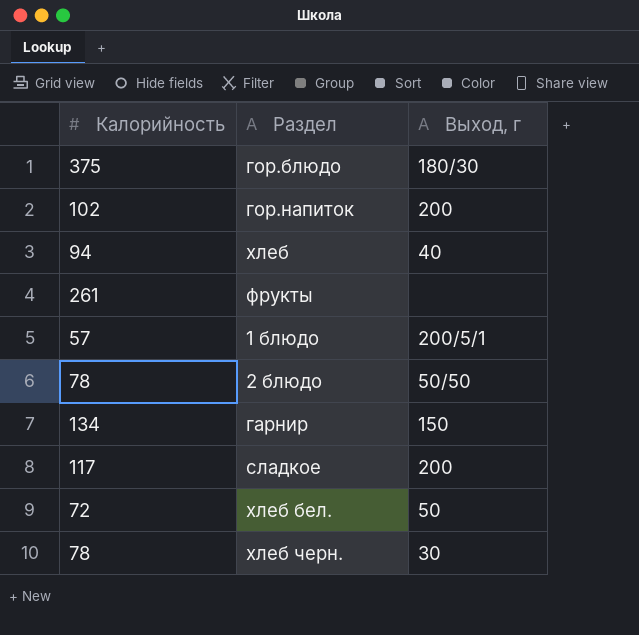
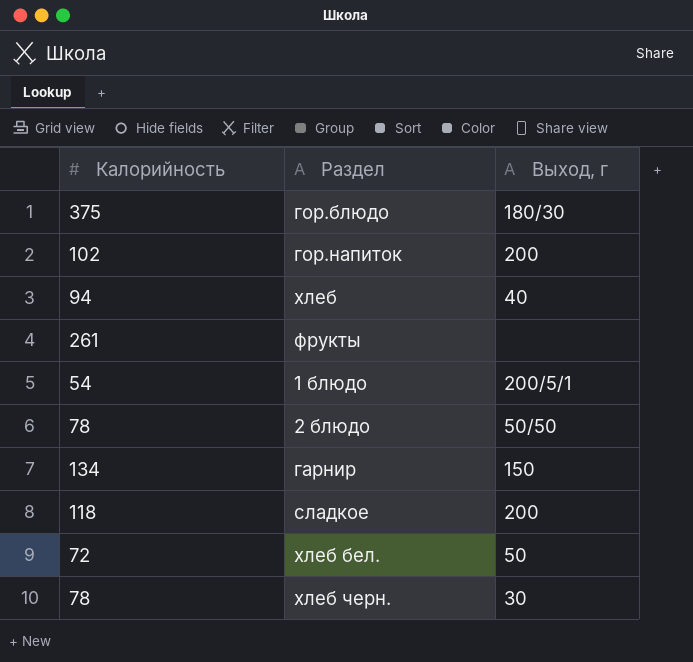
1 блюдо | Калорийность: 57 -> 54
сладкое | Калорийность: 117 -> 118

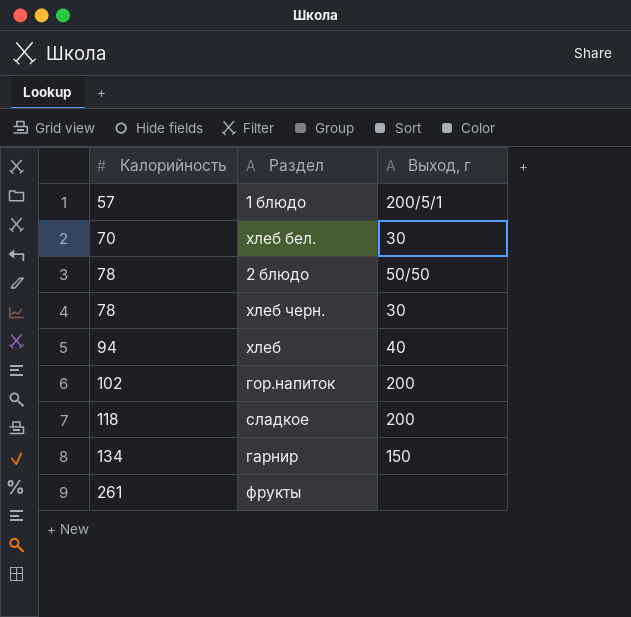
row order: none -> Калорийность ascending
row гор.блюдо: 375 | 180/30 -> none
1 блюдо | Калорийность: 54 -> 57
хлеб бел. | Калорийность: 72 -> 70
хлеб бел. | Выход, г: 50 -> 30

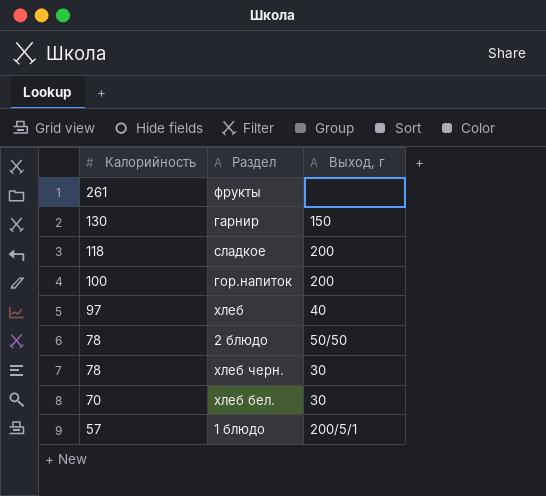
row order: Калорийность ascending -> Калорийность descending
гарнир | Калорийность: 134 -> 130
гор.напиток | Калорийность: 102 -> 100
хлеб | Калорийность: 94 -> 97

